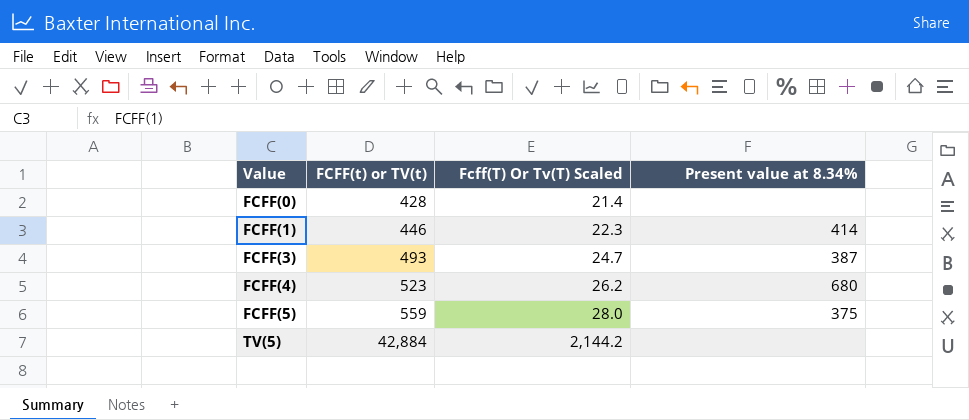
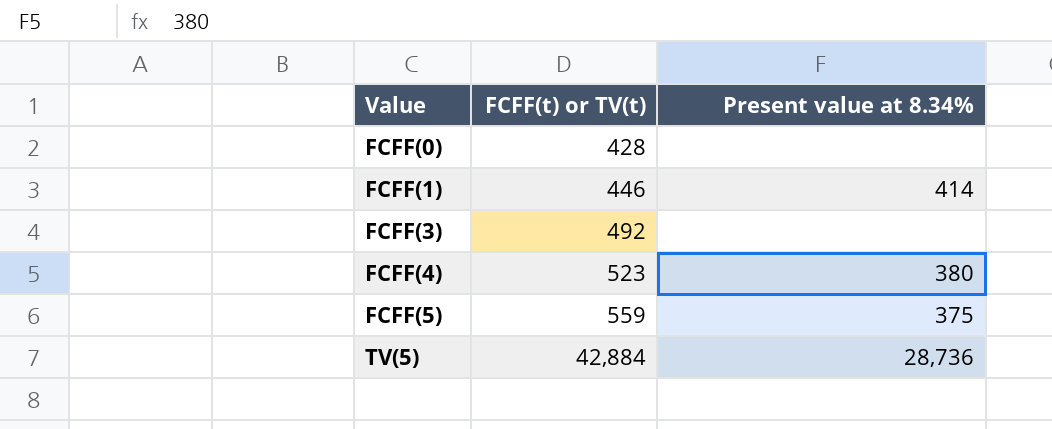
column Fcff(T) Or Tv(T) Scaled | formula: [FCFF(t) or TV(t)] * 0.05 -> none
FCFF(3) | FCFF(t) or TV(t): 493 -> 492
FCFF(3) | Present value at 8.34%: 387 -> none
FCFF(4) | Present value at 8.34%: 680 -> 380
TV(5) | Present value at 8.34%: none -> 28,736

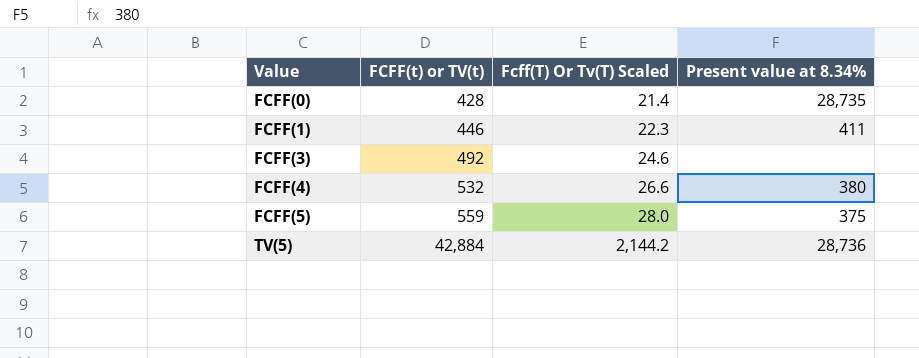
column Fcff(T) Or Tv(T) Scaled | formula: none -> [FCFF(t) or TV(t)] * 0.05
FCFF(0) | Present value at 8.34%: none -> 28,735
FCFF(1) | Present value at 8.34%: 414 -> 411
FCFF(4) | FCFF(t) or TV(t): 523 -> 532

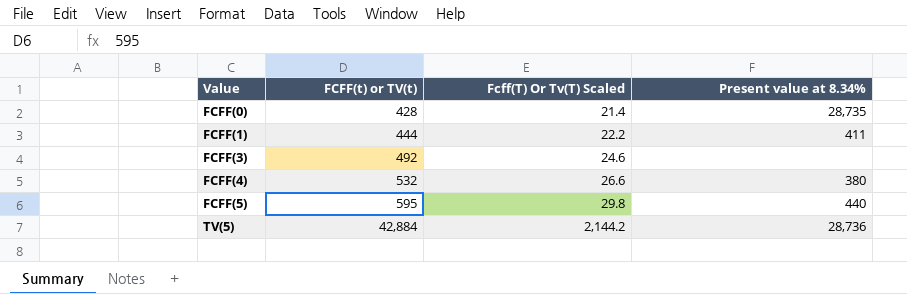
FCFF(1) | FCFF(t) or TV(t): 446 -> 444
FCFF(1) | Fcff(T) Or Tv(T) Scaled: 22.3 -> 22.2
FCFF(5) | FCFF(t) or TV(t): 559 -> 595
FCFF(5) | Fcff(T) Or Tv(T) Scaled: 28.0 -> 29.8
FCFF(5) | Present value at 8.34%: 375 -> 440

